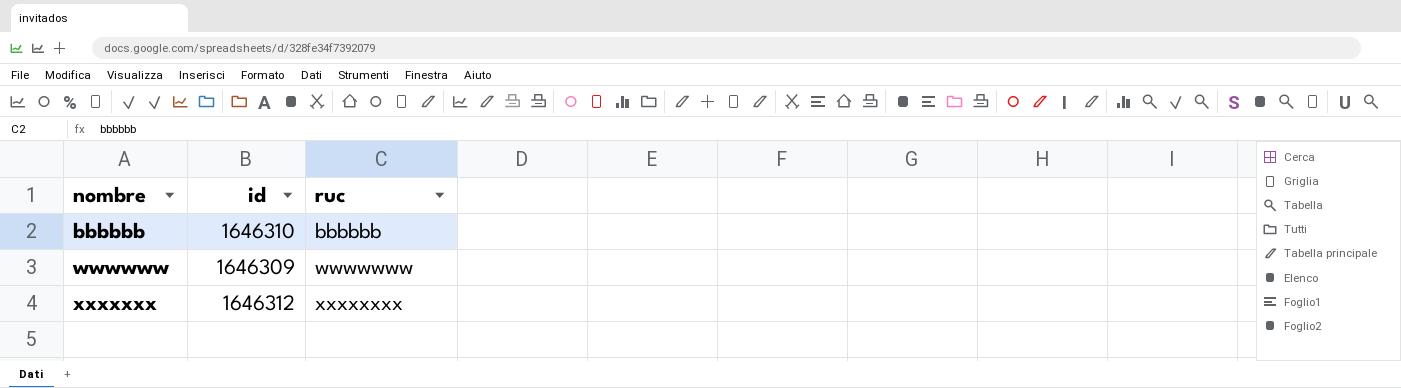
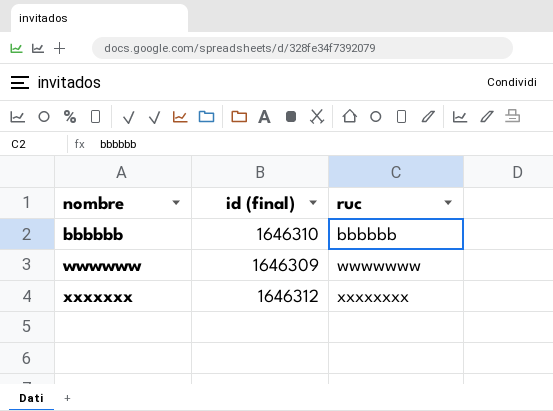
column name: id -> id (final)

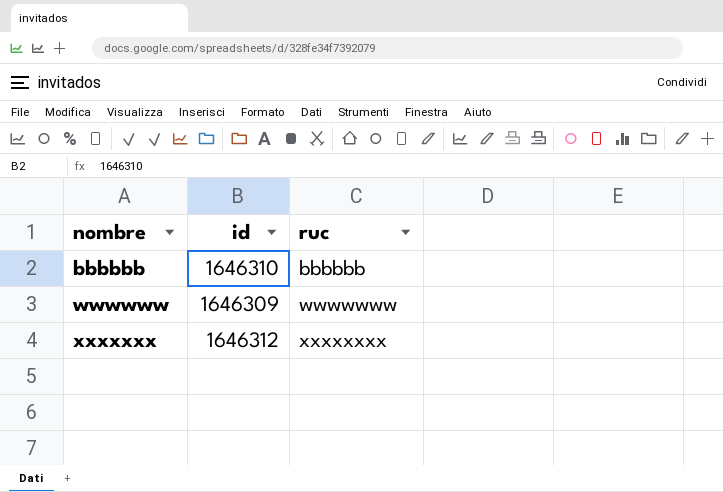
column name: id (final) -> id

